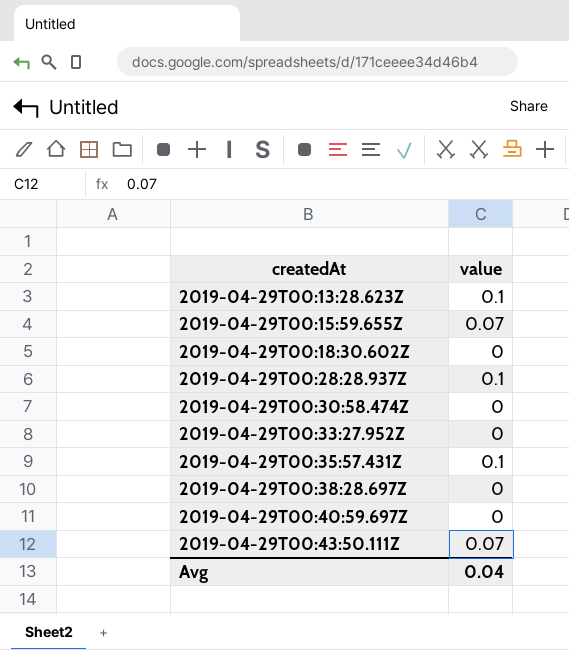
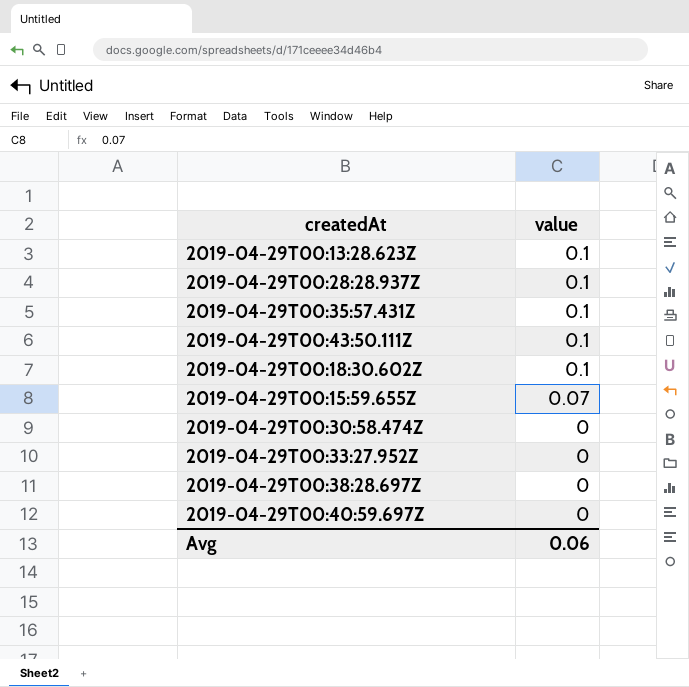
row order: createdAt ascending -> value descending
2019-04-29T00:43:50.111Z | value: 0.07 -> 0.1
2019-04-29T00:18:30.602Z | value: 0 -> 0.1
Avg | value: 0.04 -> 0.06

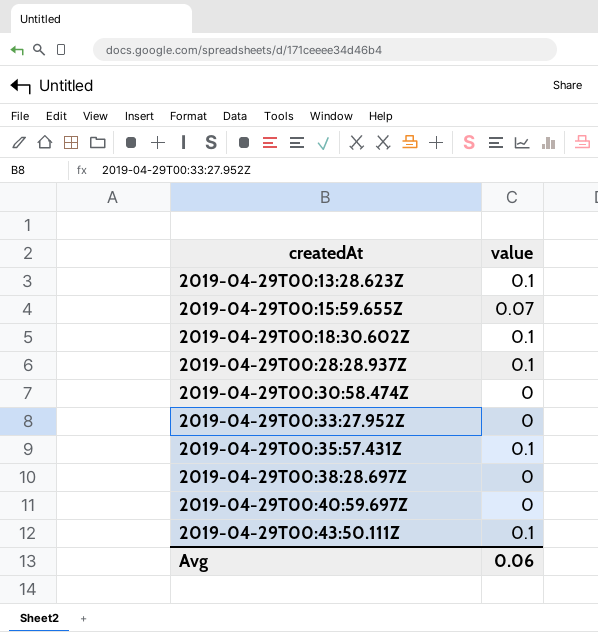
row order: value descending -> createdAt ascending

